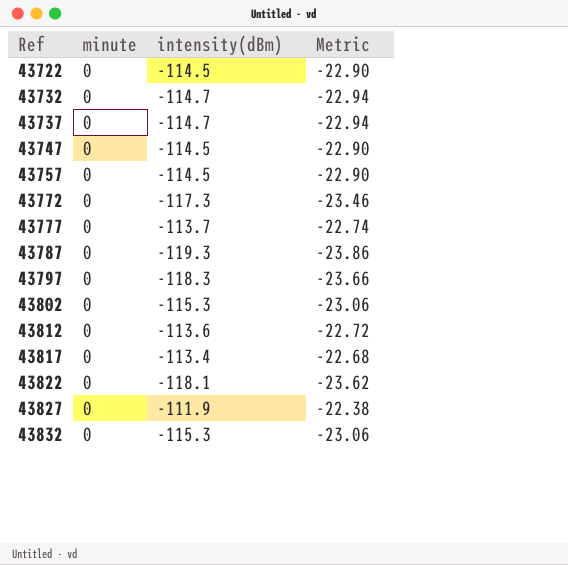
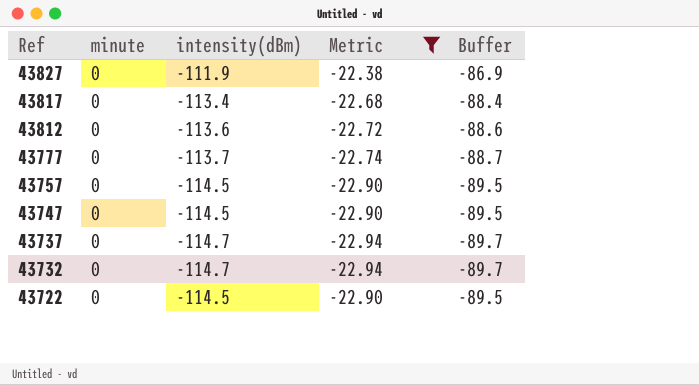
filter: none -> Metric >= -22.94
row order: Ref ascending -> Ref descending
column Buffer | formula: none -> [intensity(dBm)] + 25

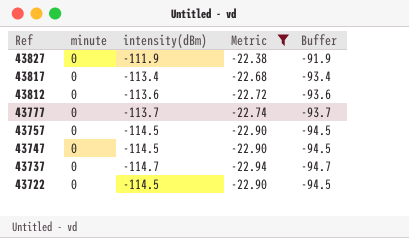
column Buffer | formula: [intensity(dBm)] + 25 -> [intensity(dBm)] + 20
row 43732: 0 | -114.7 | -22.94 | -89.7 -> none

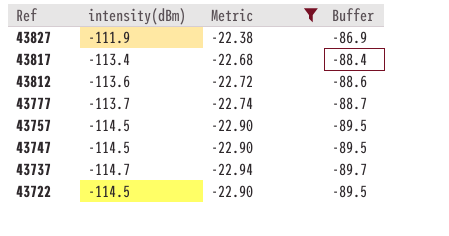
column minute | position: 2 -> none
column Buffer | formula: [intensity(dBm)] + 20 -> [intensity(dBm)] + 25

